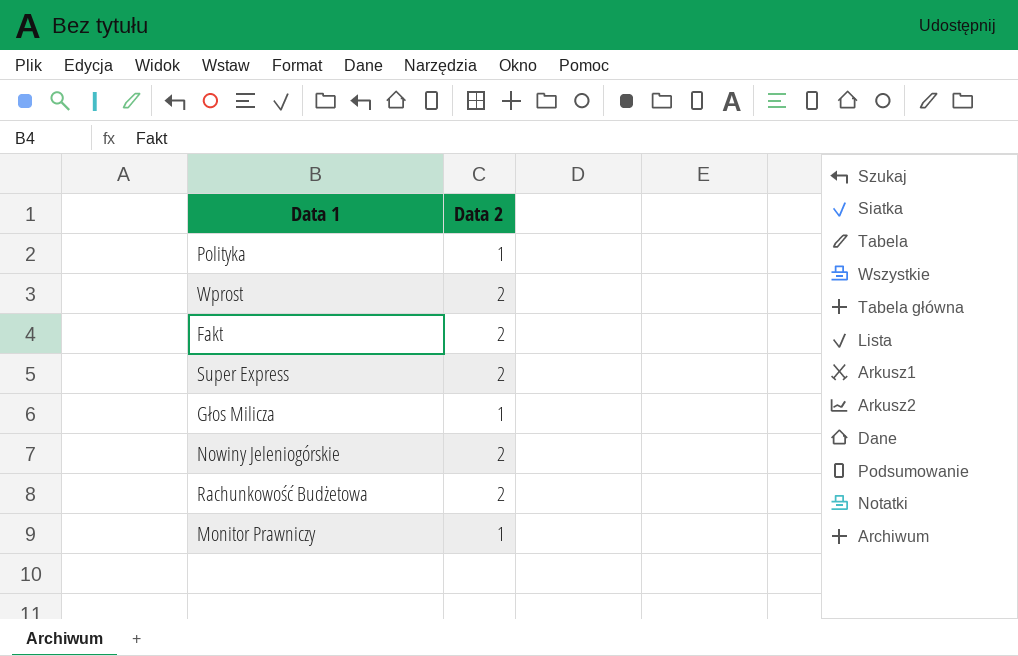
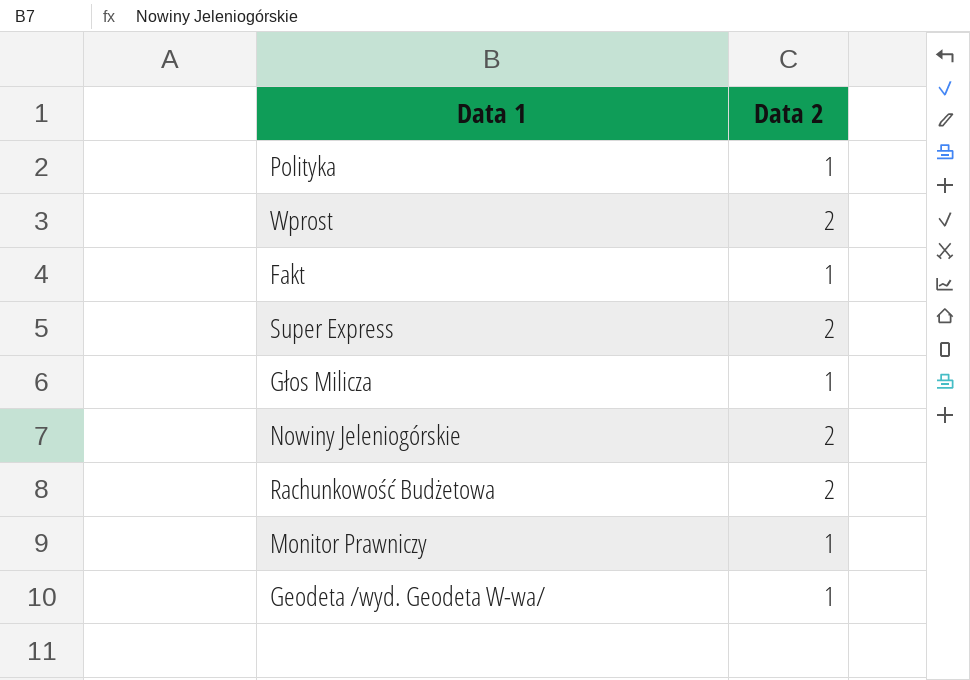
Fakt | Data 2: 2 -> 1
row Geodeta /wyd. Geodeta W-wa/: none -> 1

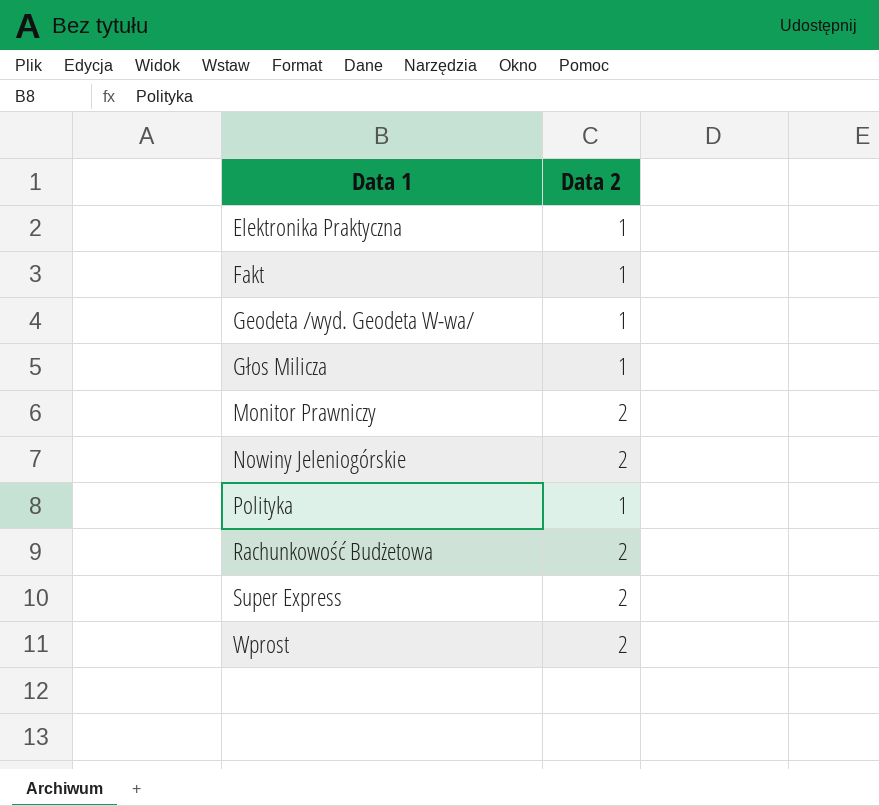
row order: none -> Data 1 ascending
row Elektronika Praktyczna: none -> 1
Monitor Prawniczy | Data 2: 1 -> 2

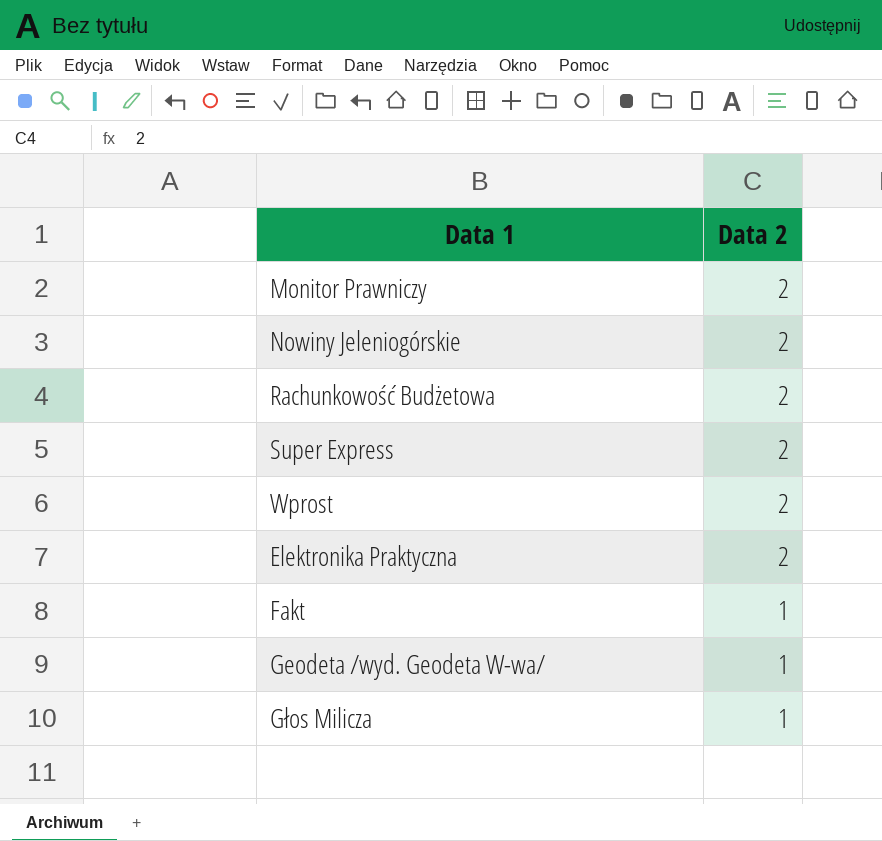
row order: Data 1 ascending -> Data 2 descending
row Polityka: 1 -> none
Elektronika Praktyczna | Data 2: 1 -> 2

